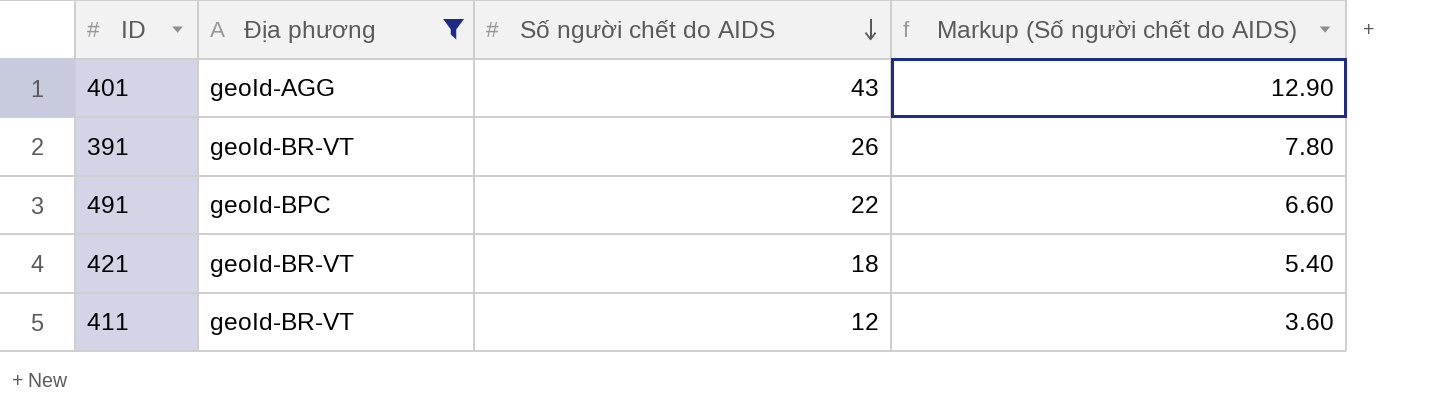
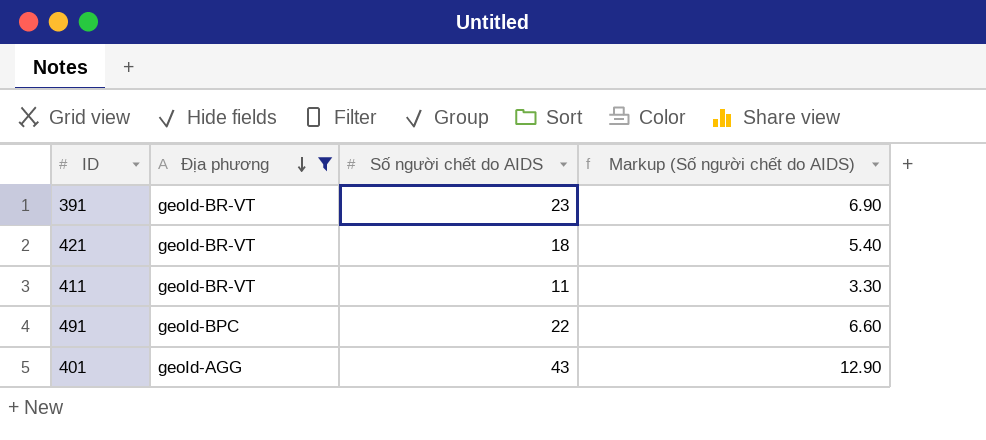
row order: Số người chết do AIDS descending -> Địa phương descending
391 | Số người chết do AIDS: 26 -> 23
391 | Markup (Số người chết do AIDS): 7.80 -> 6.90
411 | Số người chết do AIDS: 12 -> 11
411 | Markup (Số người chết do AIDS): 3.60 -> 3.30

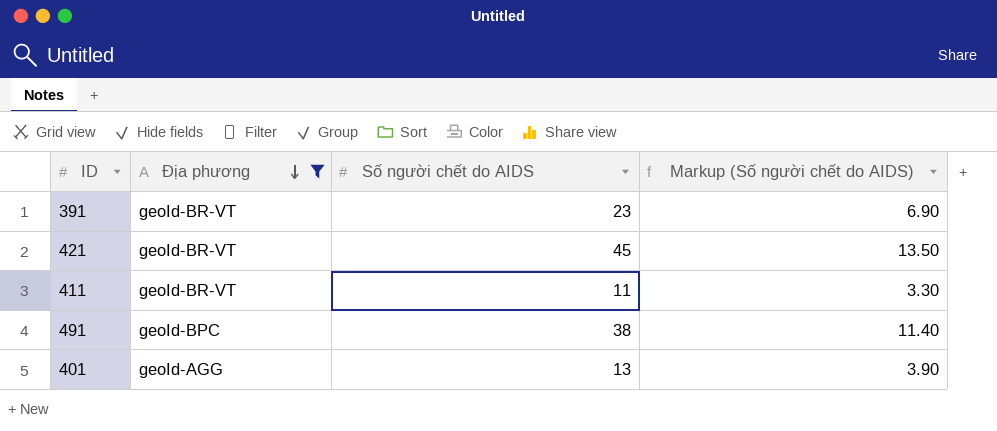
421 | Số người chết do AIDS: 18 -> 45
421 | Markup (Số người chết do AIDS): 5.40 -> 13.50
491 | Số người chết do AIDS: 22 -> 38
491 | Markup (Số người chết do AIDS): 6.60 -> 11.40
401 | Số người chết do AIDS: 43 -> 13
401 | Markup (Số người chết do AIDS): 12.90 -> 3.90

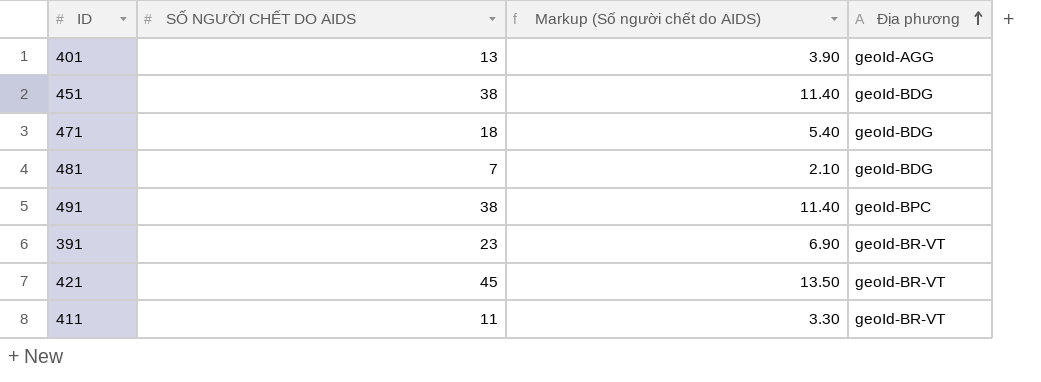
filter: Địa phương != geoId-BDG -> none
row order: Địa phương descending -> Địa phương ascending
column name: Số người chết do AIDS -> SỐ NGƯỜI CHẾT DO AIDS
column Địa phương | position: 2 -> 4

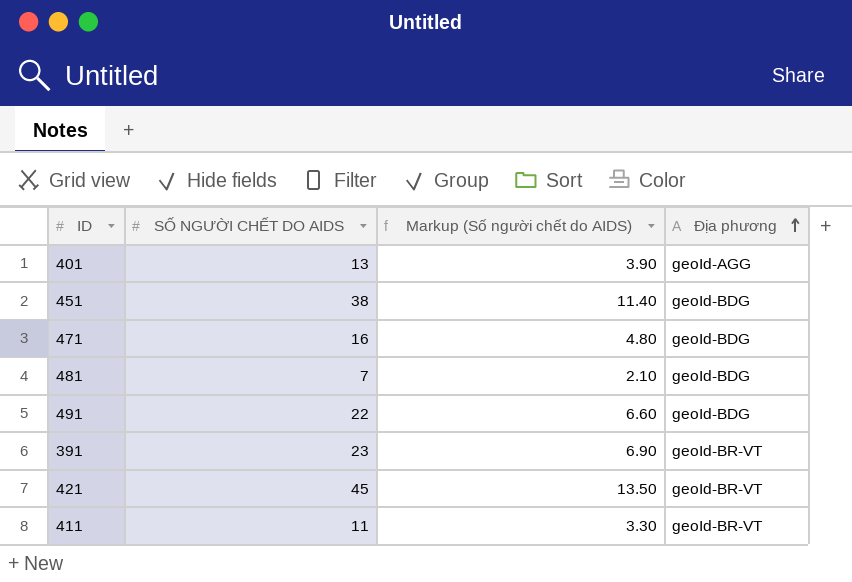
471 | SỐ NGƯỜI CHẾT DO AIDS: 18 -> 16
471 | Markup (Số người chết do AIDS): 5.40 -> 4.80
491 | SỐ NGƯỜI CHẾT DO AIDS: 38 -> 22
491 | Markup (Số người chết do AIDS): 11.40 -> 6.60
491 | Địa phương: geoId-BPC -> geoId-BDG

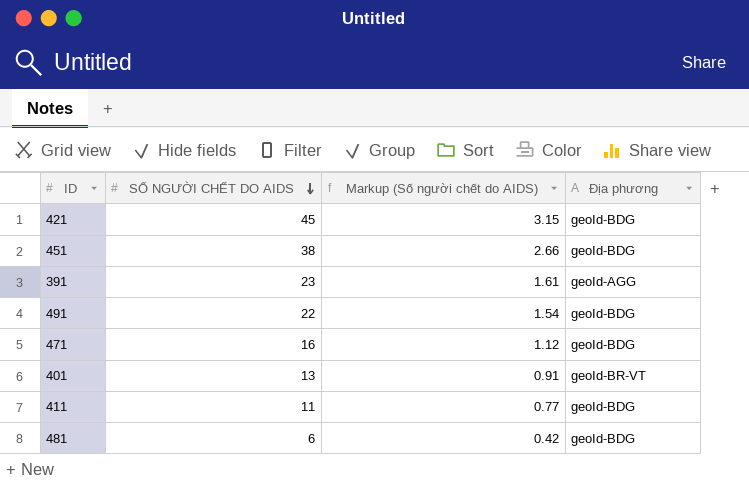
row order: Địa phương ascending -> SỐ NGƯỜI CHẾT DO AIDS descending
column Markup (Số người chết do AIDS) | formula: [SỐ NGƯỜI CHẾT DO AIDS] * 0.3 -> [SỐ NGƯỜI CHẾT DO AIDS] * 0.07
421 | Địa phương: geoId-BR-VT -> geoId-BDG
391 | Địa phương: geoId-BR-VT -> geoId-AGG
401 | Địa phương: geoId-AGG -> geoId-BR-VT
411 | Địa phương: geoId-BR-VT -> geoId-BDG
481 | SỐ NGƯỜI CHẾT DO AIDS: 7 -> 6

